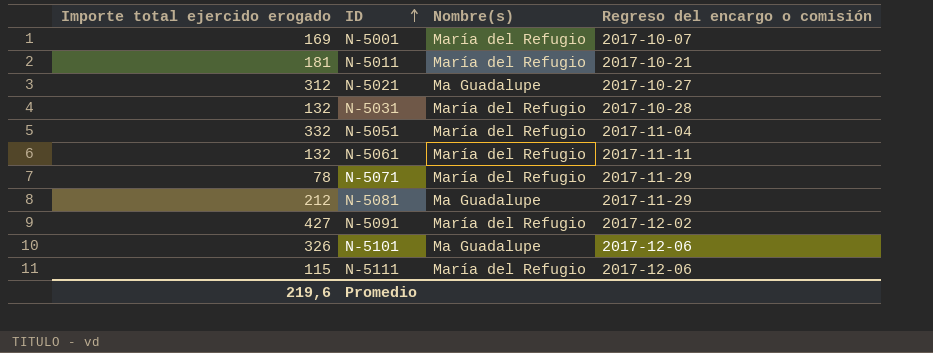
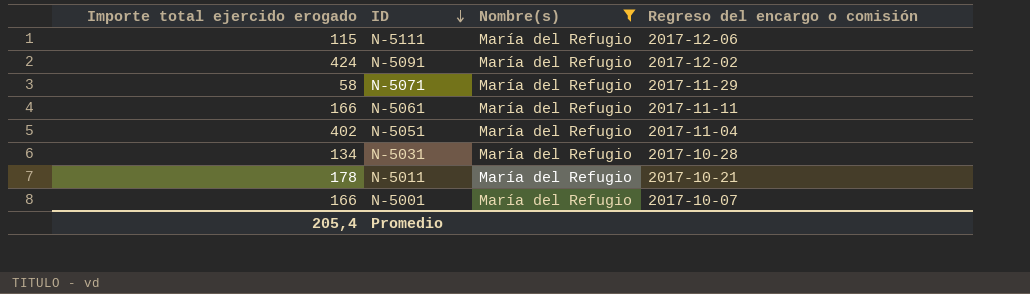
filter: none -> Nombre(s) = María del Refugio
row order: ID ascending -> ID descending
N-5091 | Importe total ejercido erogado: 427 -> 424
N-5071 | Importe total ejercido erogado: 78 -> 58
N-5061 | Importe total ejercido erogado: 132 -> 166
N-5051 | Importe total ejercido erogado: 332 -> 402
N-5031 | Importe total ejercido erogado: 132 -> 134
N-5011 | Importe total ejercido erogado: 181 -> 178
N-5001 | Importe total ejercido erogado: 169 -> 166
Promedio | Importe total ejercido erogado: 219,6 -> 205,4

